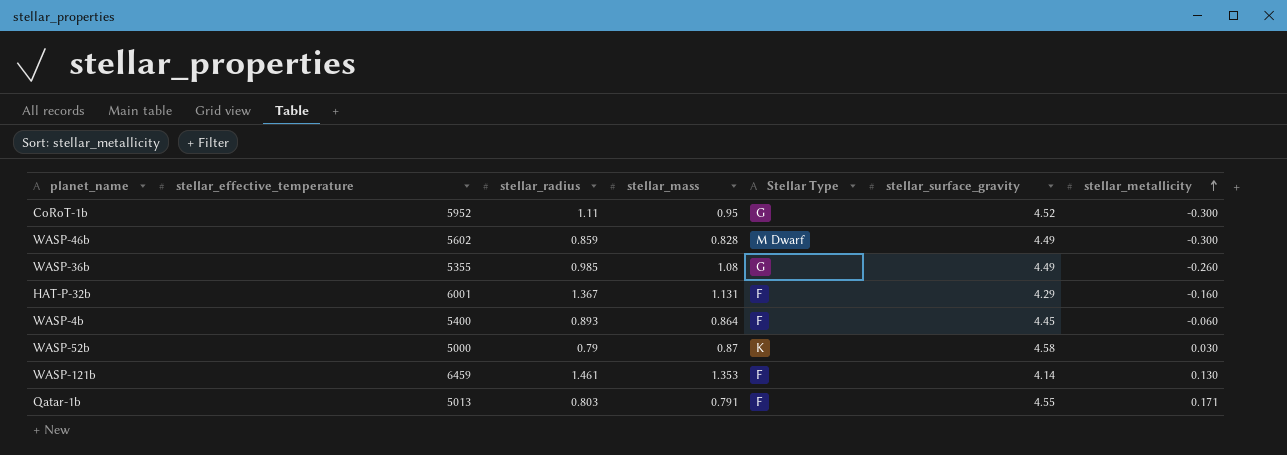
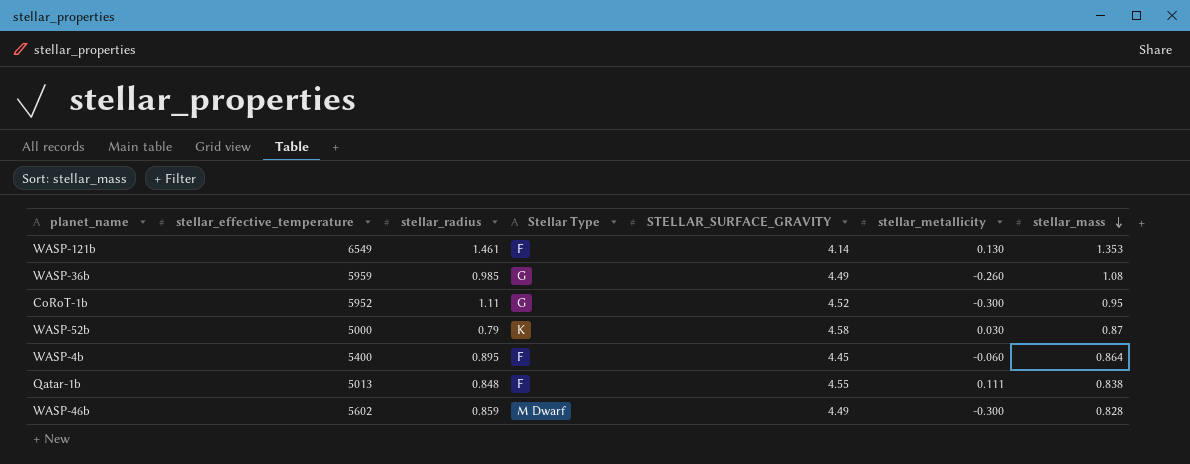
row order: stellar_metallicity ascending -> stellar_mass descending
column name: stellar_surface_gravity -> STELLAR_SURFACE_GRAVITY
column stellar_mass | position: 4 -> 7
row HAT-P-32b: 6001 | 1.367 | 1.131 | F | 4.29 | -0.160 -> none
WASP-121b | stellar_effective_temperature: 6459 -> 6549
WASP-36b | stellar_effective_temperature: 5355 -> 5959
WASP-4b | stellar_radius: 0.893 -> 0.895
Qatar-1b | stellar_radius: 0.803 -> 0.848
Qatar-1b | stellar_metallicity: 0.171 -> 0.111
Qatar-1b | stellar_mass: 0.791 -> 0.838

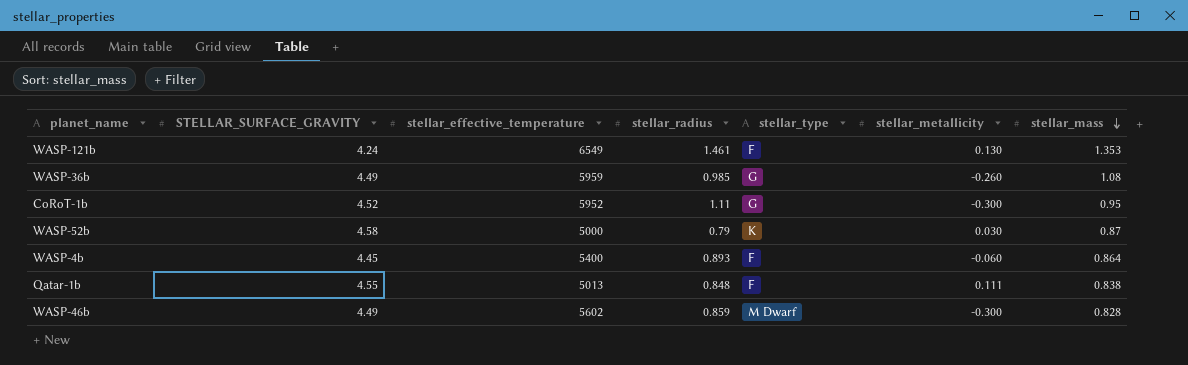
column STELLAR_SURFACE_GRAVITY | position: 5 -> 2
column name: Stellar Type -> stellar_type
WASP-121b | STELLAR_SURFACE_GRAVITY: 4.14 -> 4.24
WASP-4b | stellar_radius: 0.895 -> 0.893

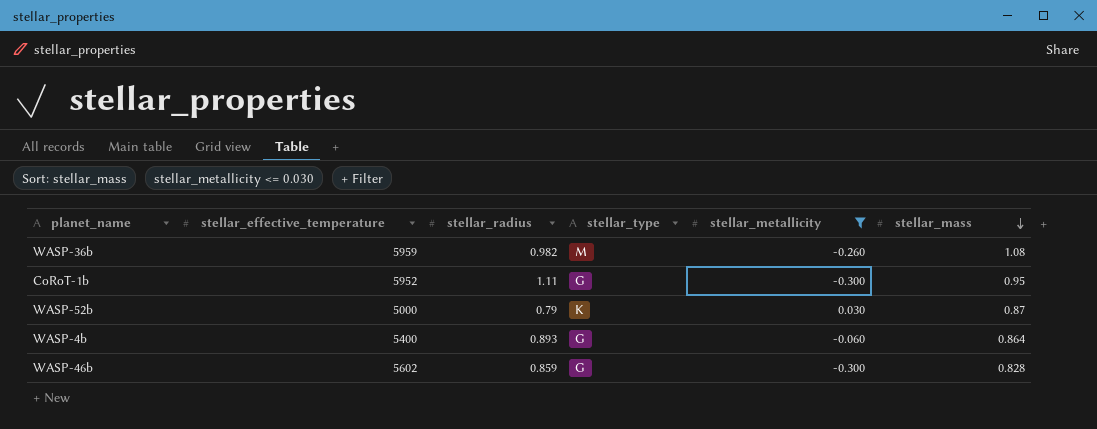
filter: none -> stellar_metallicity <= 0.030
column STELLAR_SURFACE_GRAVITY | position: 2 -> none
WASP-36b | stellar_radius: 0.985 -> 0.982
WASP-36b | stellar_type: G -> M
WASP-4b | stellar_type: F -> G
WASP-46b | stellar_type: M Dwarf -> G

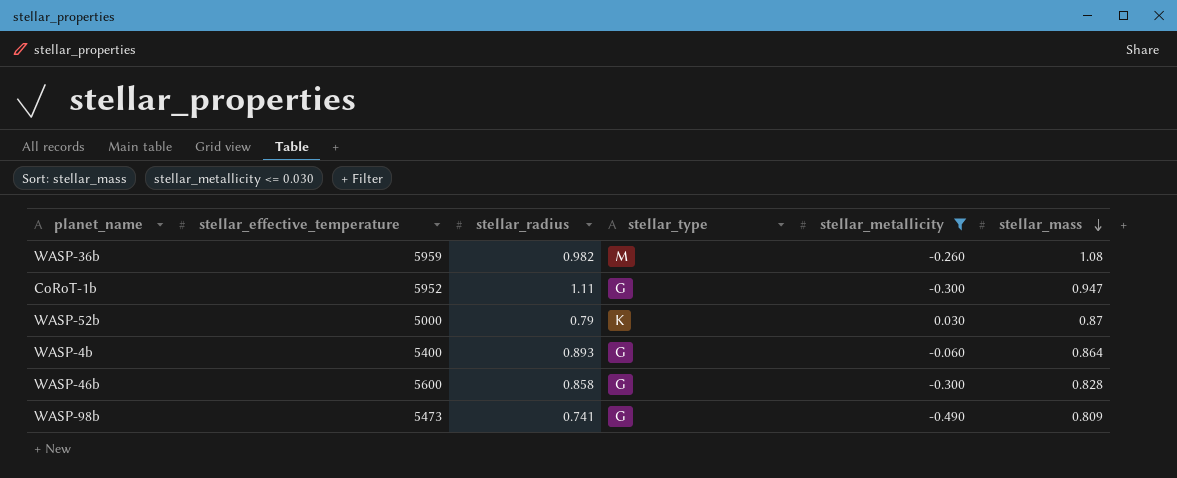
CoRoT-1b | stellar_mass: 0.95 -> 0.947
WASP-46b | stellar_effective_temperature: 5602 -> 5600
WASP-46b | stellar_radius: 0.859 -> 0.858
row WASP-98b: none -> 5473 | 0.741 | G | -0.490 | 0.809

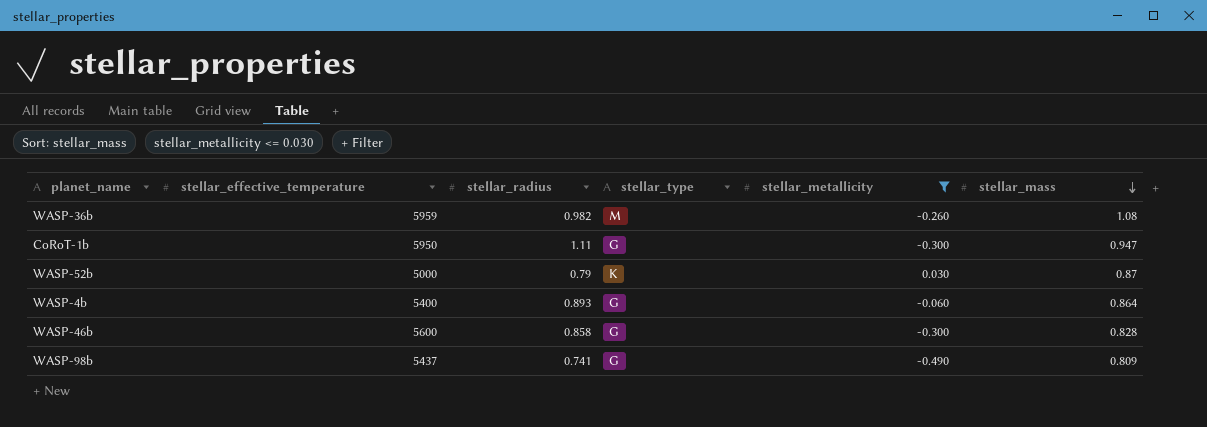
CoRoT-1b | stellar_effective_temperature: 5952 -> 5950
WASP-98b | stellar_effective_temperature: 5473 -> 5437

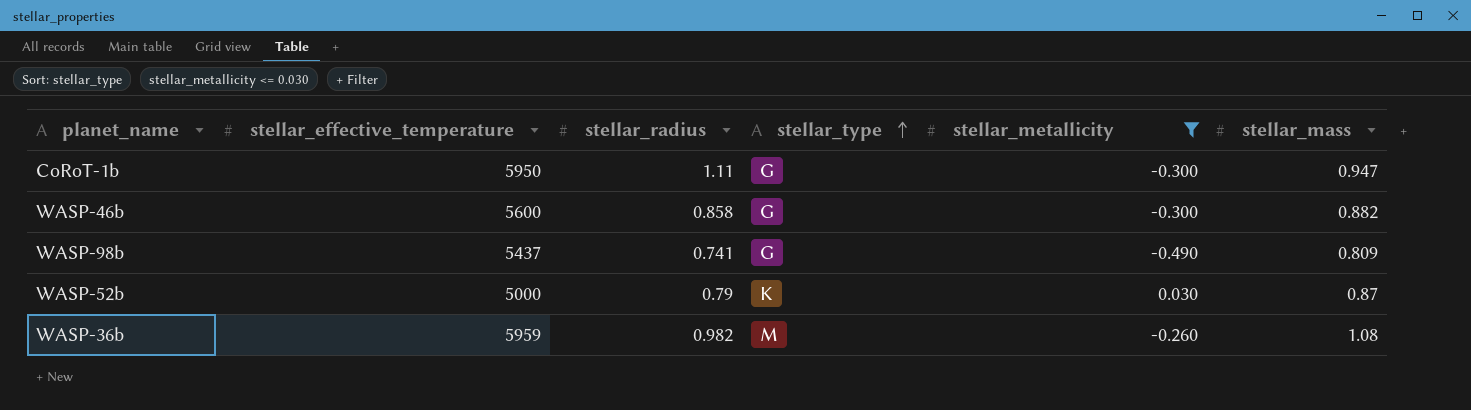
row order: stellar_mass descending -> stellar_type ascending
row WASP-4b: 5400 | 0.893 | G | -0.060 | 0.864 -> none
WASP-46b | stellar_mass: 0.828 -> 0.882

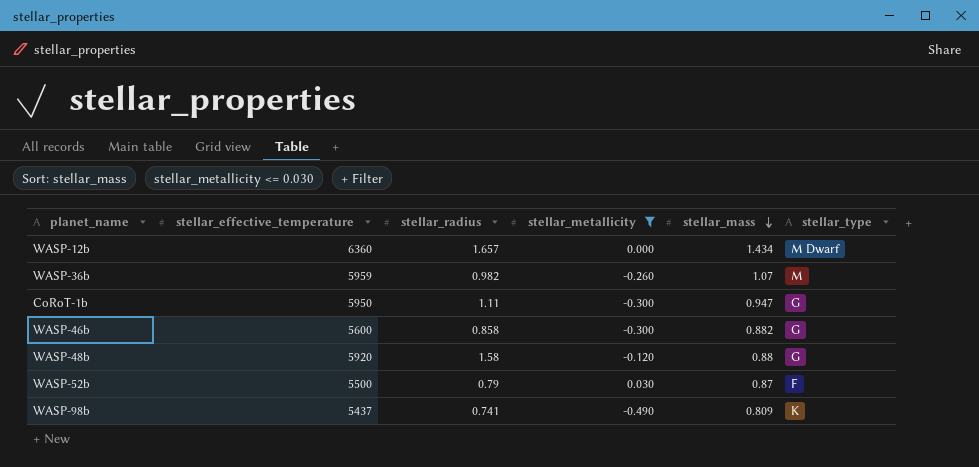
row order: stellar_type ascending -> stellar_mass descending
column stellar_type | position: 4 -> 6
row WASP-12b: none -> 6360 | 1.657 | 0.000 | 1.434 | M Dwarf
WASP-36b | stellar_mass: 1.08 -> 1.07
row WASP-48b: none -> 5920 | 1.58 | -0.120 | 0.88 | G
WASP-52b | stellar_effective_temperature: 5000 -> 5500
WASP-52b | stellar_type: K -> F
WASP-98b | stellar_type: G -> K

